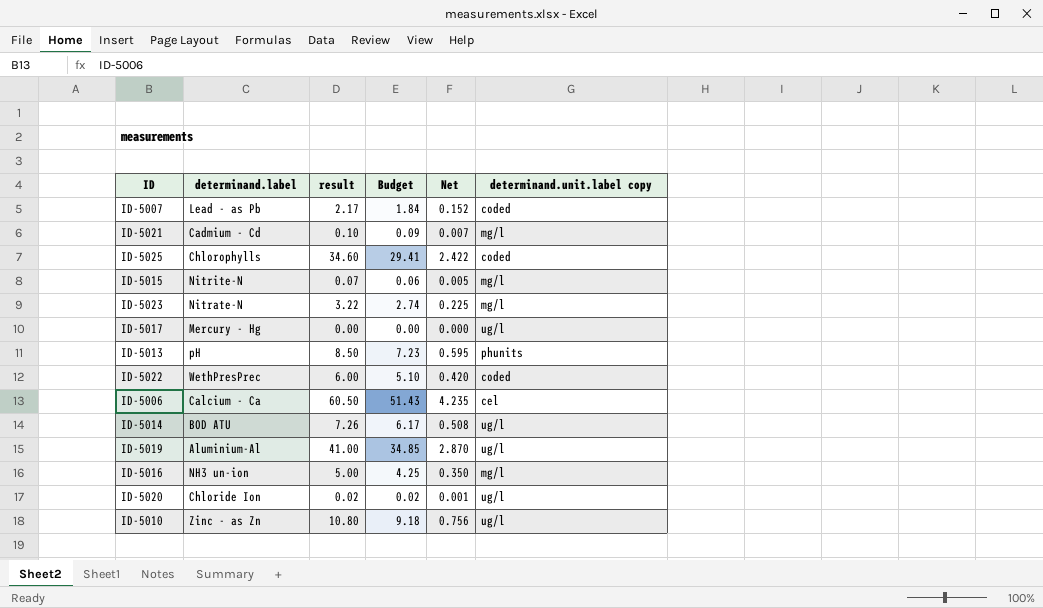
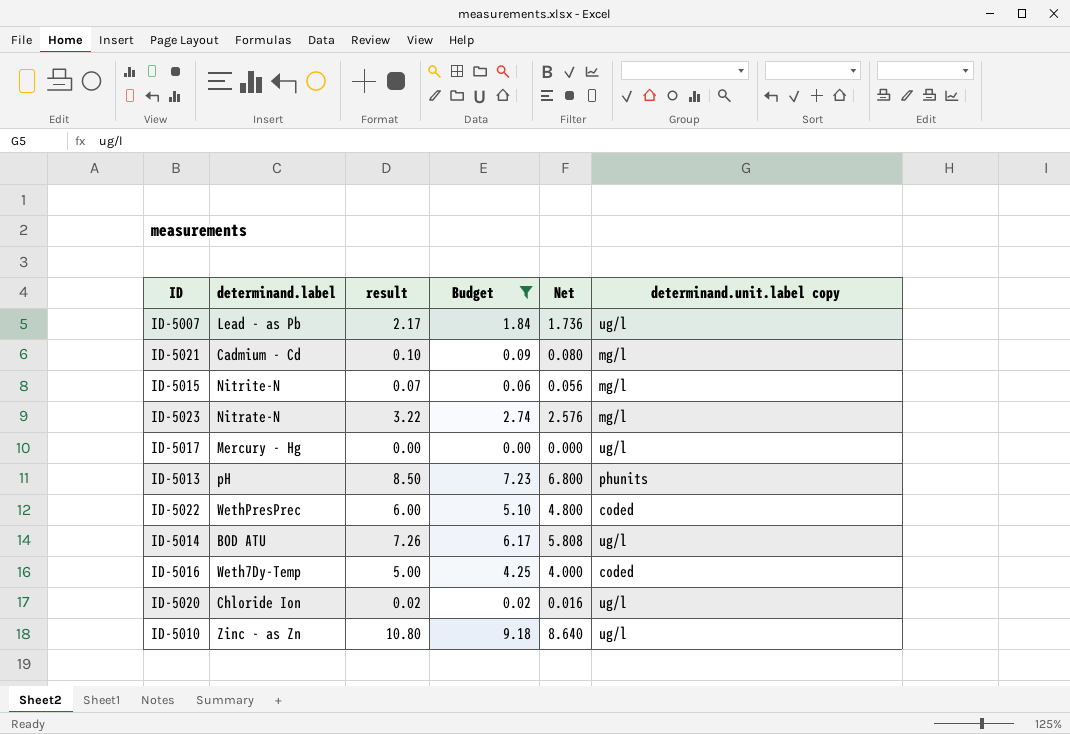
filter: none -> Budget <= 9.18
column Net | formula: [result] * 0.07 -> [result] * 0.8
ID-5007 | determinand.unit.label copy: coded -> ug/l
ID-5016 | determinand.label: NH3 un-ion -> Weth7Dy-Temp
ID-5016 | determinand.unit.label copy: mg/l -> coded

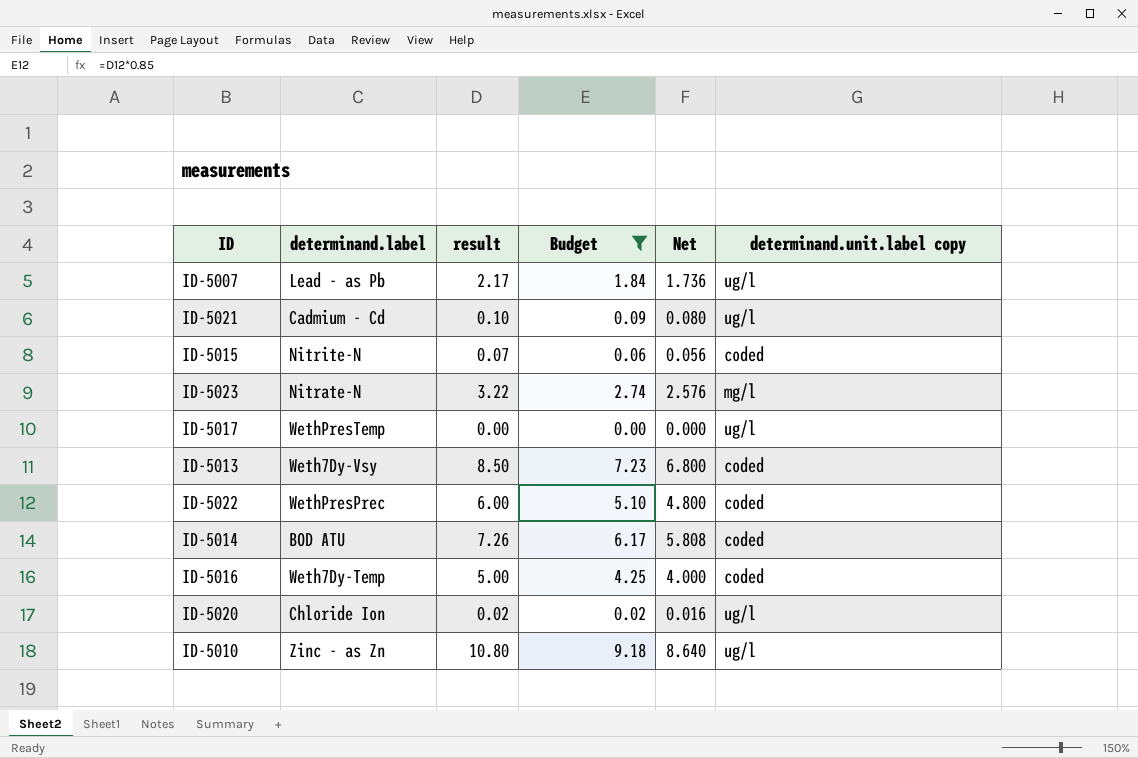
ID-5021 | determinand.unit.label copy: mg/l -> ug/l
ID-5015 | determinand.unit.label copy: mg/l -> coded
ID-5017 | determinand.label: Mercury - Hg -> WethPresTemp
ID-5013 | determinand.label: pH -> Weth7Dy-Vsy
ID-5013 | determinand.unit.label copy: phunits -> coded
ID-5014 | determinand.unit.label copy: ug/l -> coded

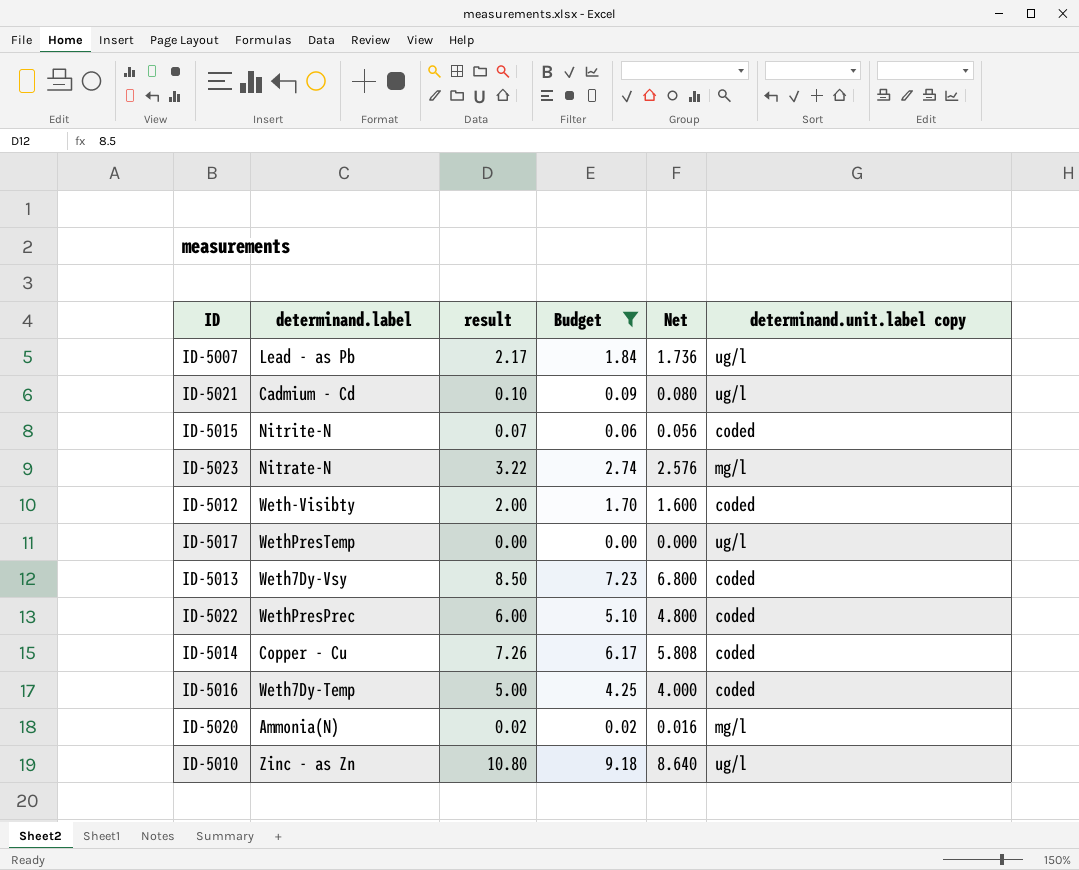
row ID-5012: none -> Weth-Visibty | 2.00 | 1.70 | 1.600 | coded
ID-5014 | determinand.label: BOD ATU -> Copper - Cu
ID-5020 | determinand.label: Chloride Ion -> Ammonia(N)
ID-5020 | determinand.unit.label copy: ug/l -> mg/l

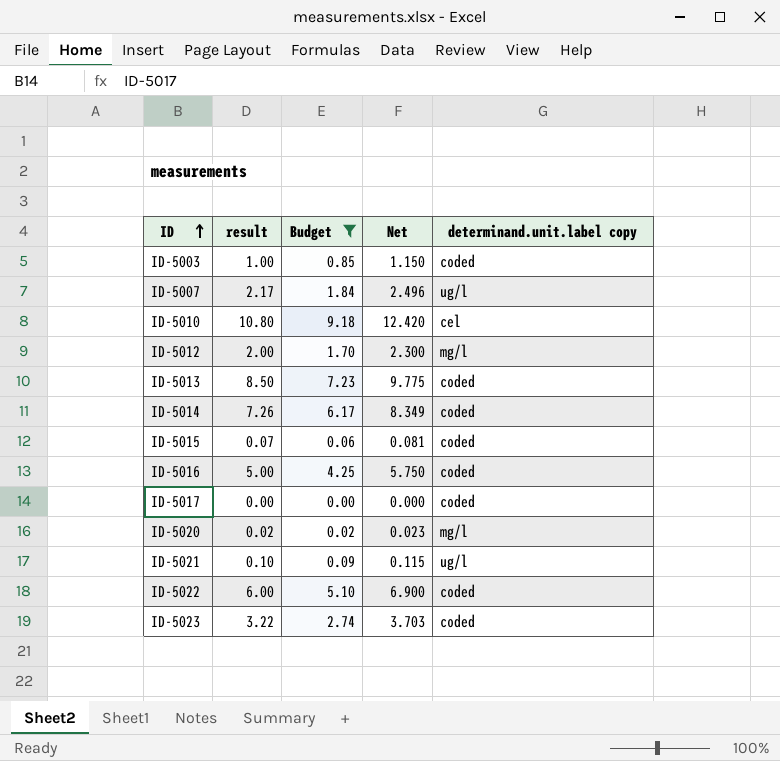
row order: none -> ID ascending
column determinand.label | position: 2 -> none
column Net | formula: [result] * 0.8 -> [result] * 1.15
row ID-5003: none -> 1.00 | 0.85 | 1.150 | coded
ID-5010 | determinand.unit.label copy: ug/l -> cel
ID-5012 | determinand.unit.label copy: coded -> mg/l
ID-5017 | determinand.unit.label copy: ug/l -> coded
ID-5023 | determinand.unit.label copy: mg/l -> coded

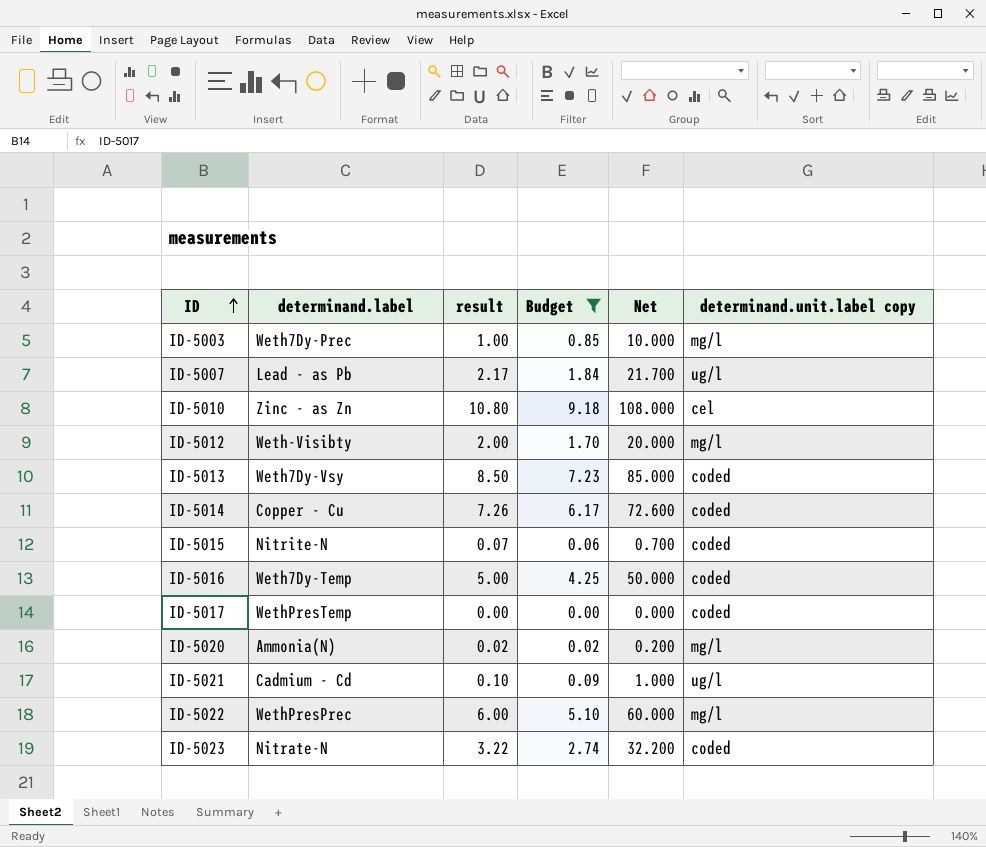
column determinand.label | position: none -> 2
column Net | formula: [result] * 1.15 -> [result] * 10
ID-5003 | determinand.unit.label copy: coded -> mg/l
ID-5022 | determinand.unit.label copy: coded -> mg/l

